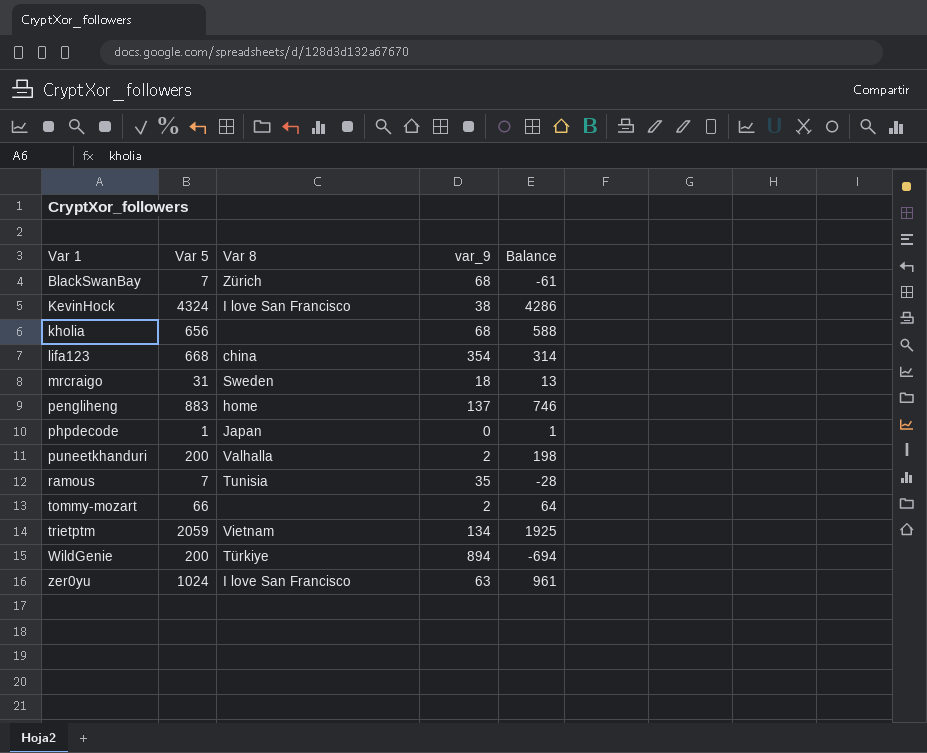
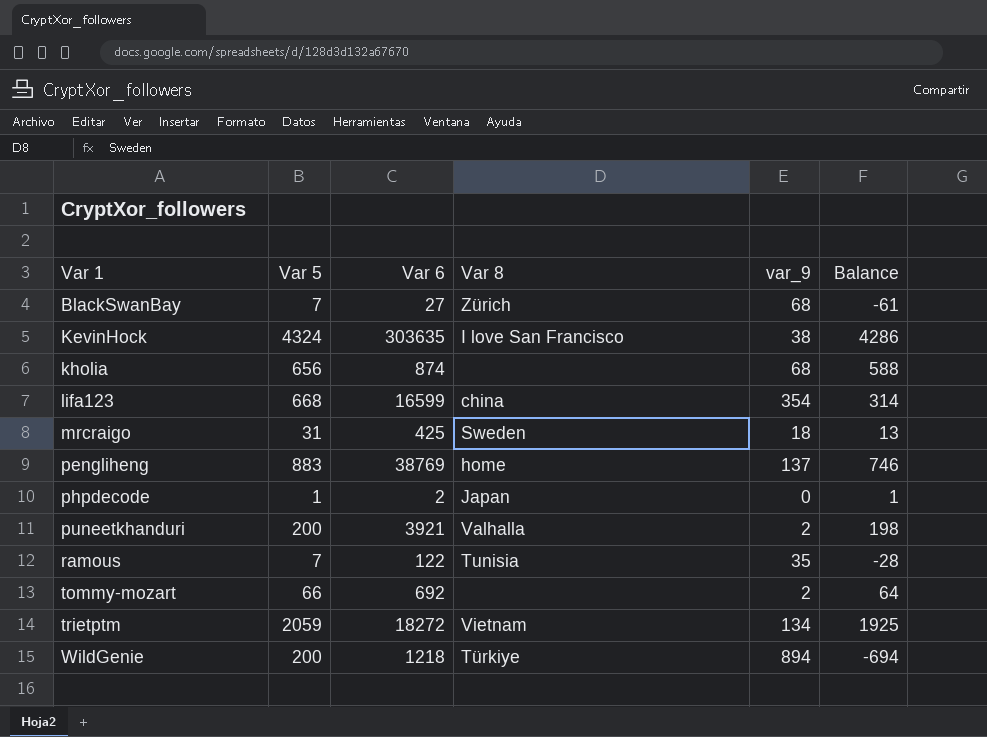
column Var 6 | position: none -> 3
row zer0yu: 1024 | I love San Francisco | 63 | 961 -> none

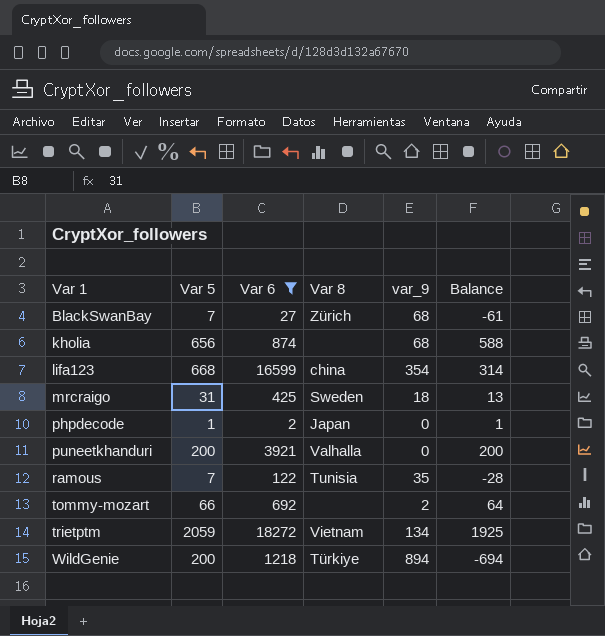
filter: none -> Var 6 <= 18272
puneetkhanduri | var_9: 2 -> 0
puneetkhanduri | Balance: 198 -> 200

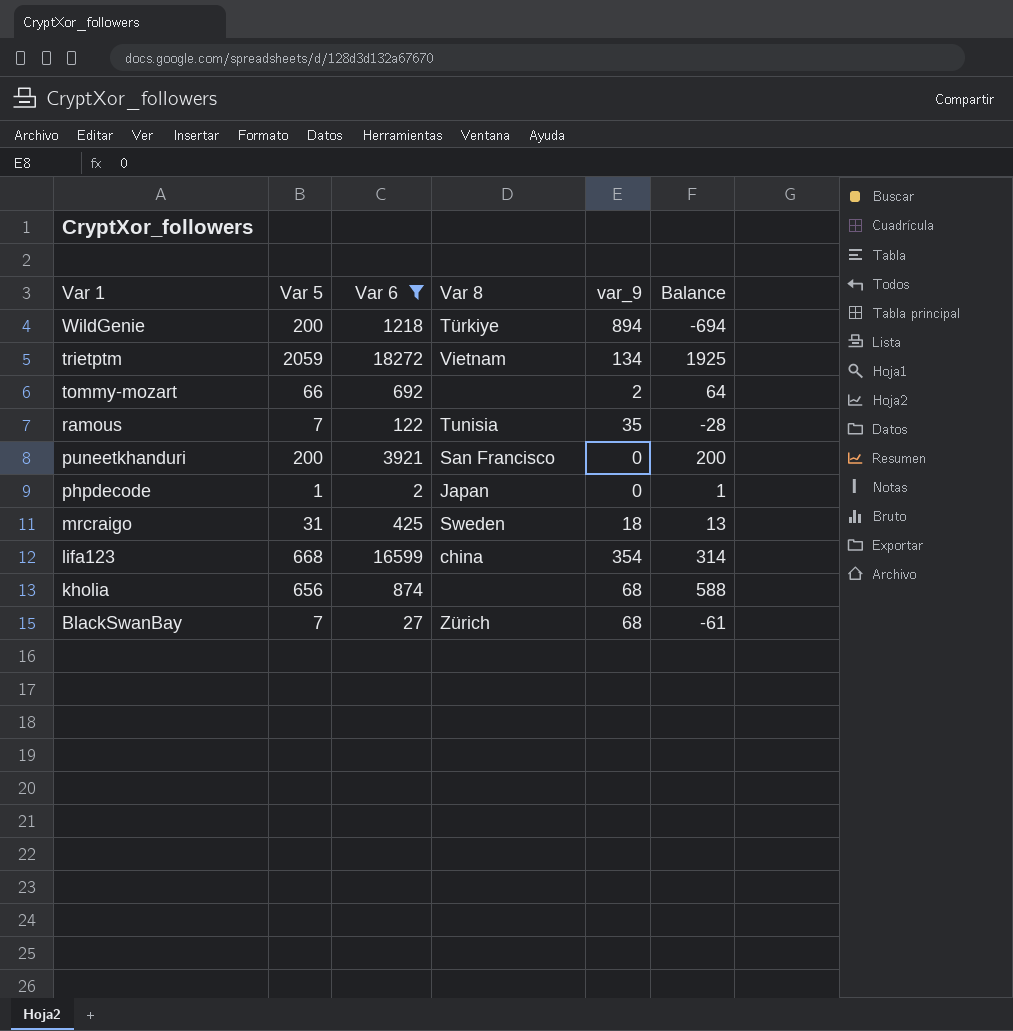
row order: Var 1 ascending -> Var 1 descending
puneetkhanduri | Var 8: Valhalla -> San Francisco

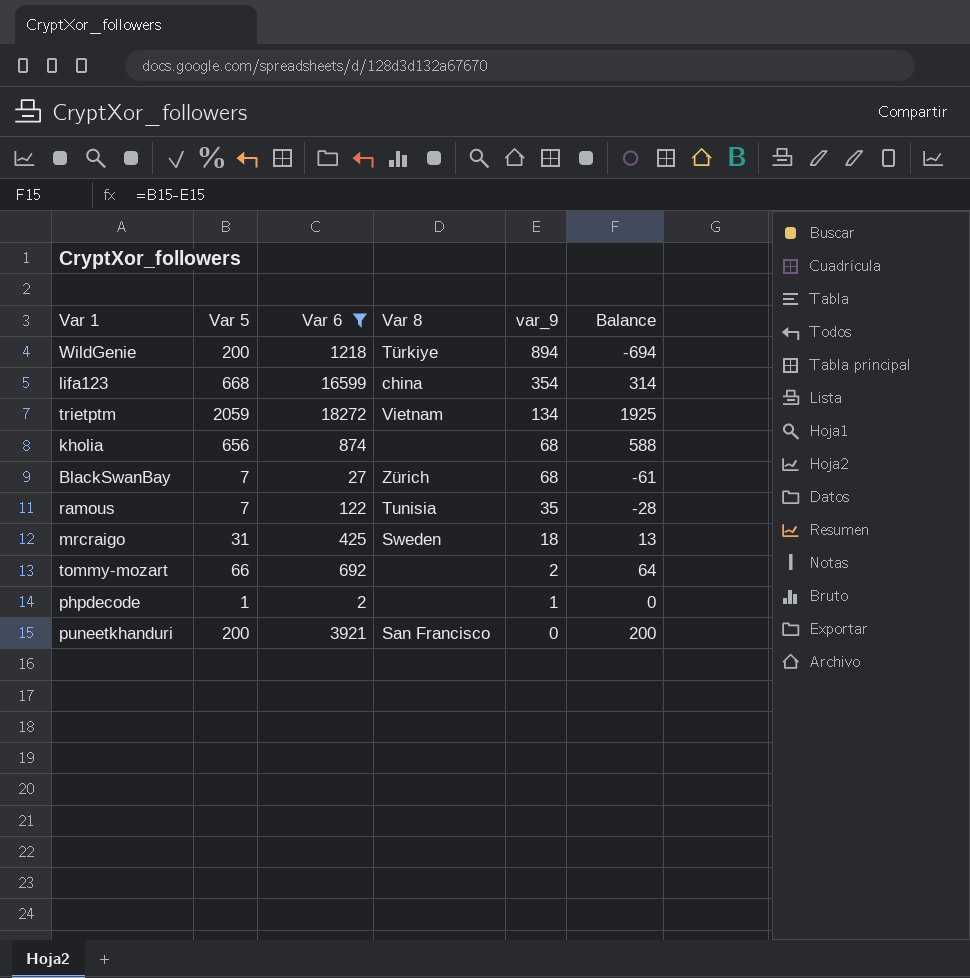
row order: Var 1 descending -> var_9 descending
phpdecode | Var 8: Japan -> none
phpdecode | var_9: 0 -> 1
phpdecode | Balance: 1 -> 0

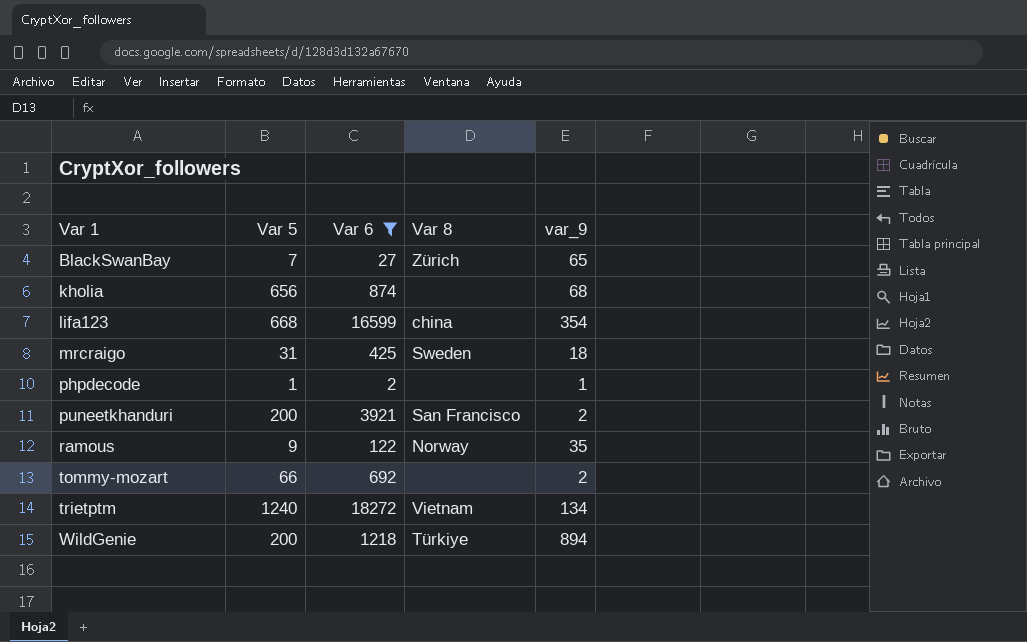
row order: var_9 descending -> Var 1 ascending
column Balance | formula: [Var 5] - [var_9] -> none
BlackSwanBay | var_9: 68 -> 65
puneetkhanduri | var_9: 0 -> 2
ramous | Var 5: 7 -> 9
ramous | Var 8: Tunisia -> Norway
trietptm | Var 5: 2059 -> 1240

